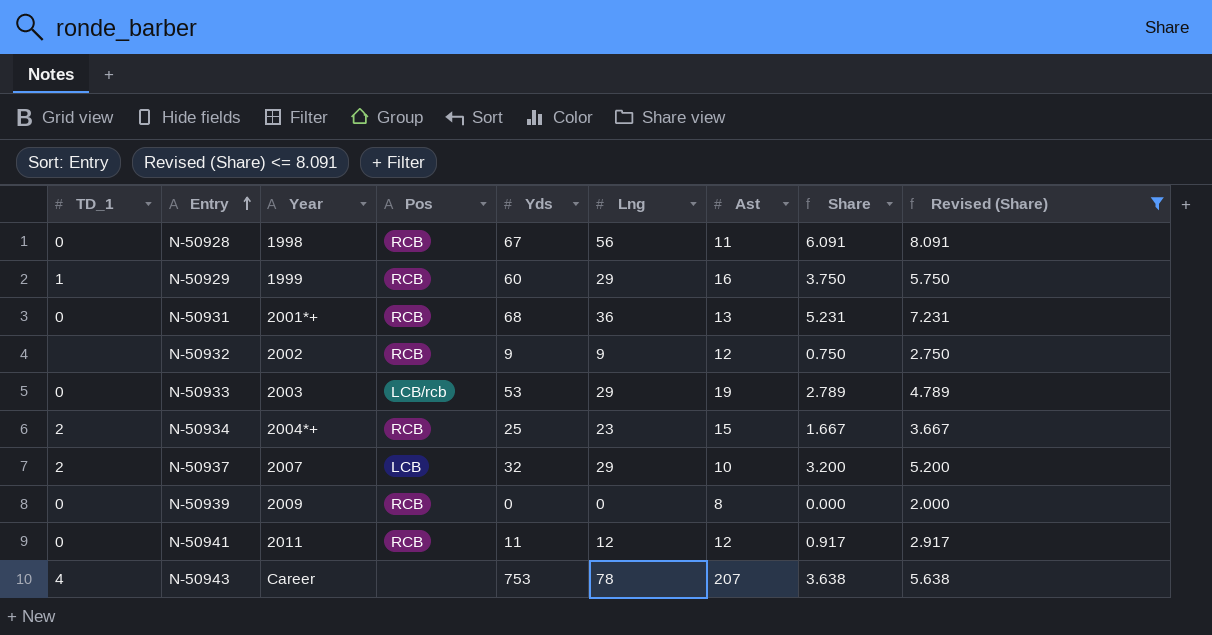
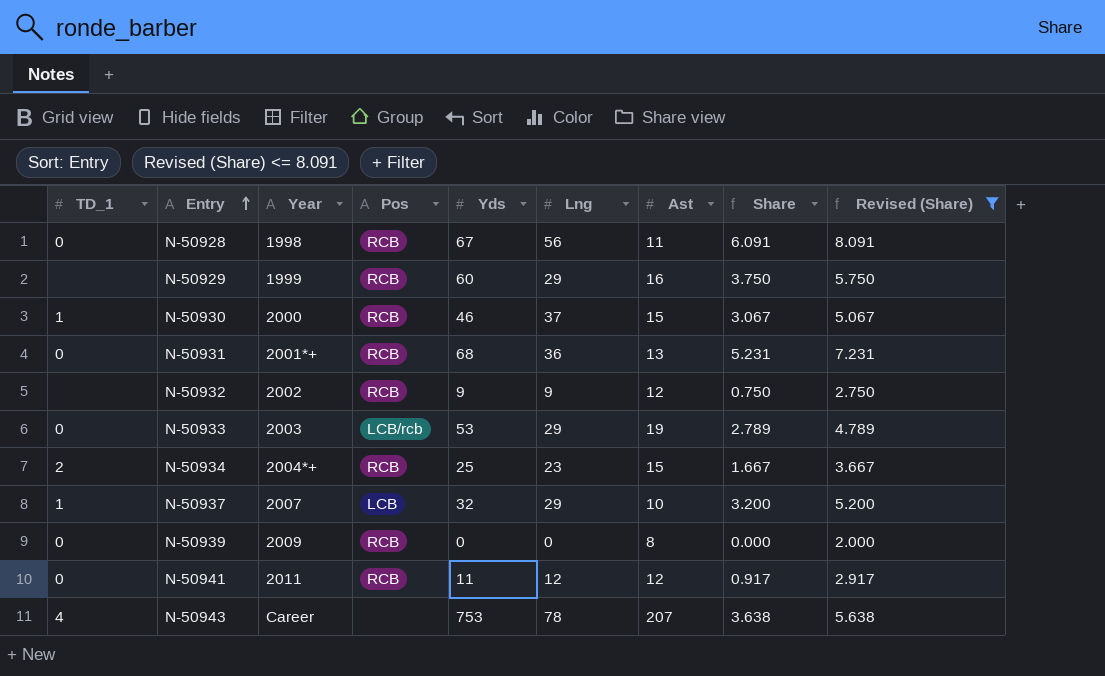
N-50929 | TD_1: 1 -> none
row N-50930: none -> 1 | 2000 | RCB | 46 | 37 | 15 | 3.067 | 5.067
N-50937 | TD_1: 2 -> 1

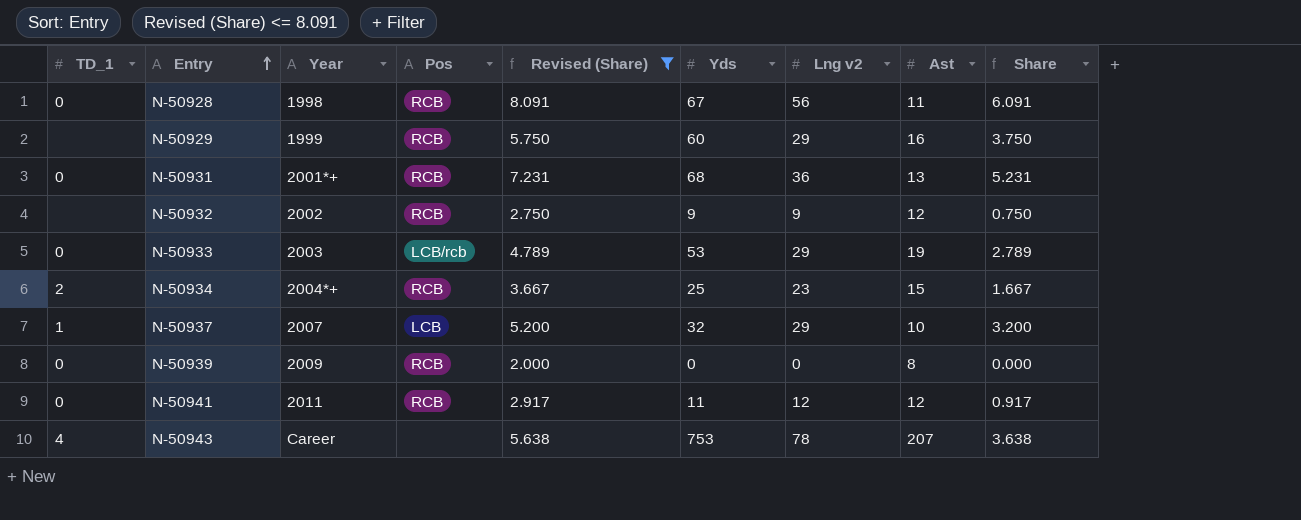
column Revised (Share) | position: 9 -> 5
column name: Lng -> Lng v2
row N-50930: 1 | 2000 | RCB | 46 | 37 | 15 | 3.067 | 5.067 -> none

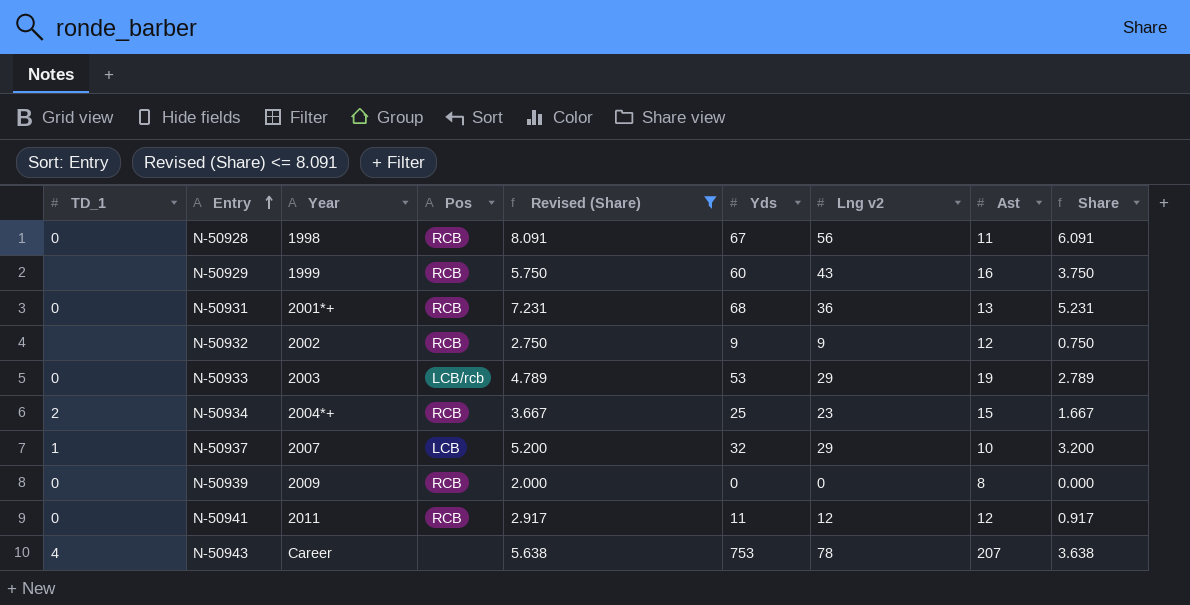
N-50929 | Lng v2: 29 -> 43

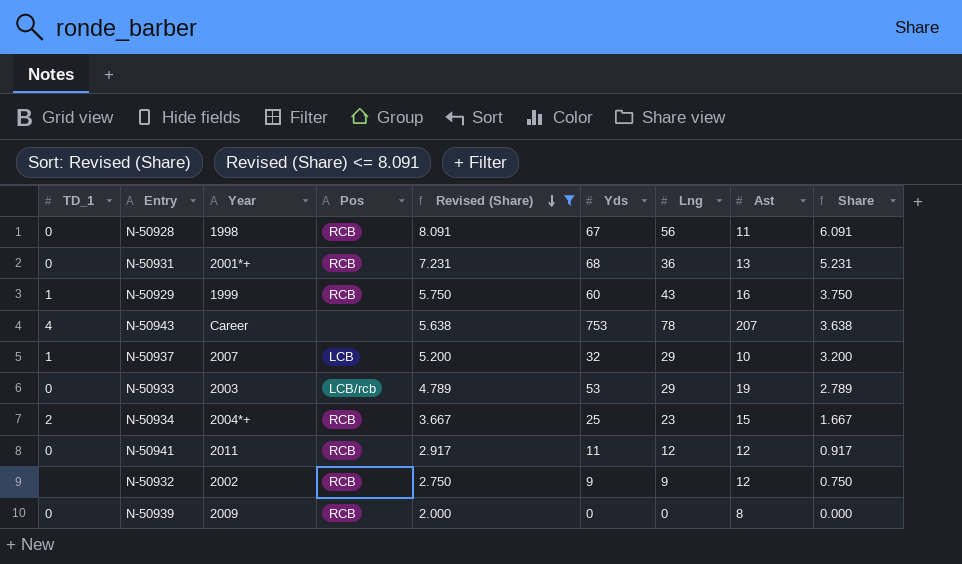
row order: Entry ascending -> Revised (Share) descending
column name: Lng v2 -> Lng
N-50929 | TD_1: none -> 1

